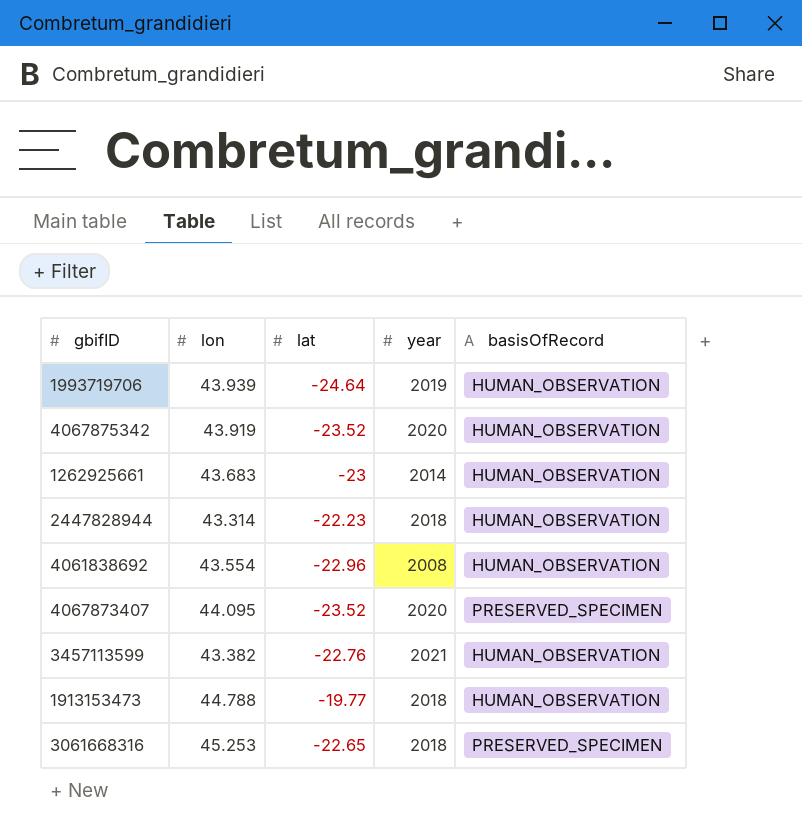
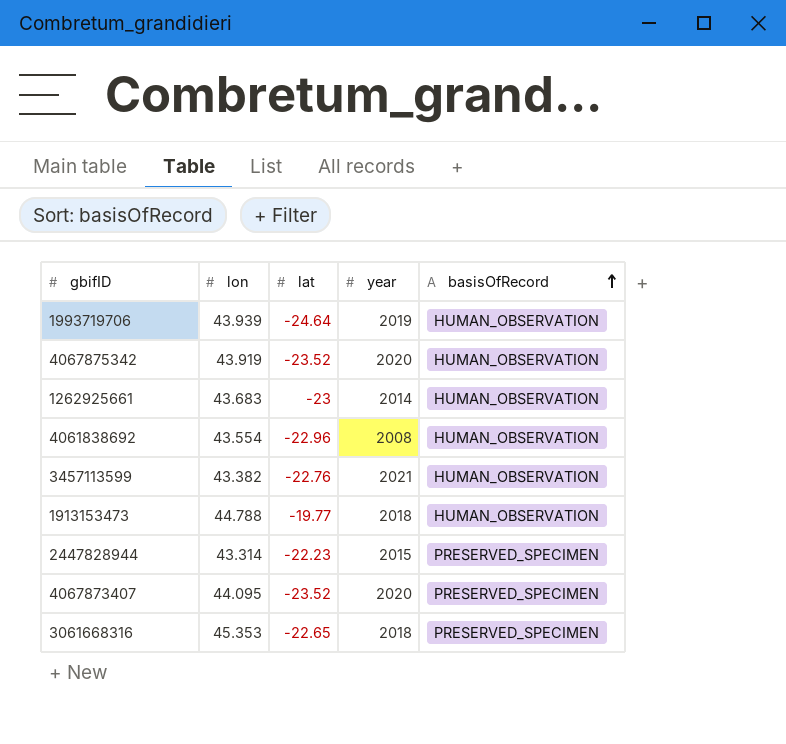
row order: none -> basisOfRecord ascending
2447828944 | year: 2018 -> 2015
2447828944 | basisOfRecord: HUMAN_OBSERVATION -> PRESERVED_SPECIMEN
3061668316 | lon: 45.253 -> 45.353

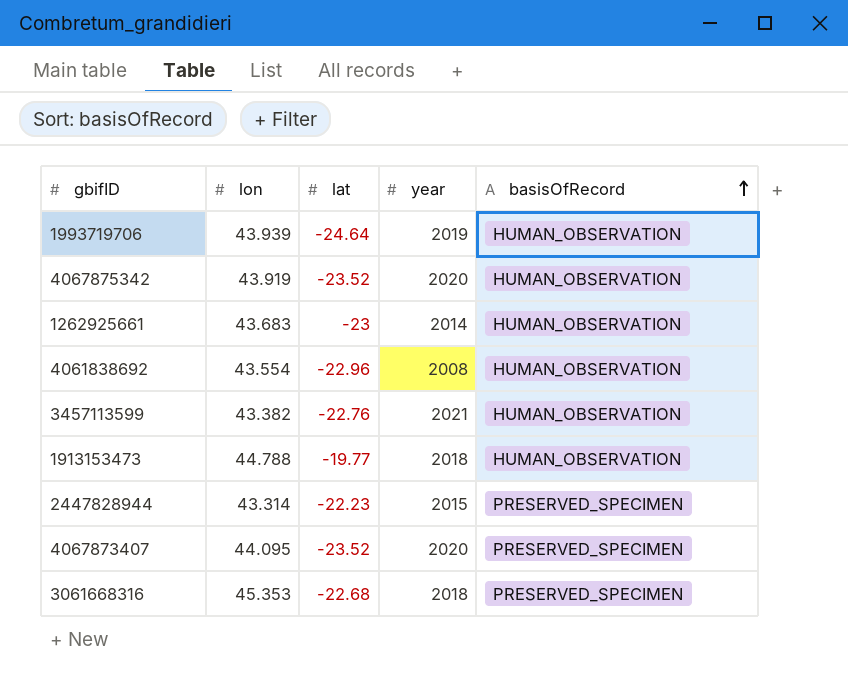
3061668316 | lat: -22.65 -> -22.68

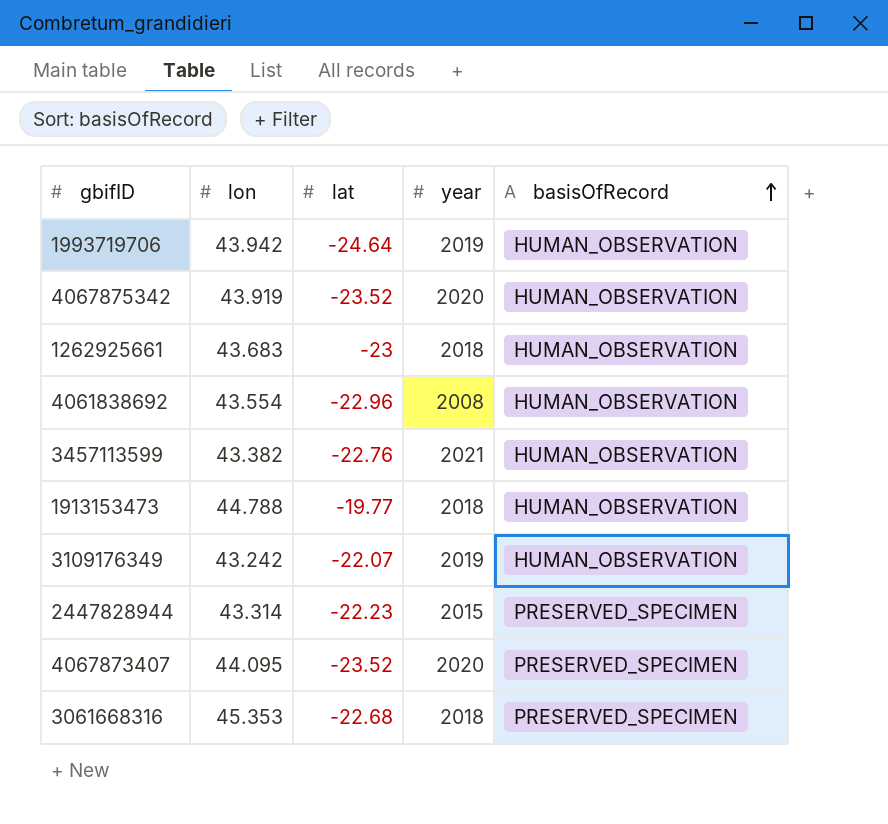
1993719706 | lon: 43.939 -> 43.942
1262925661 | year: 2014 -> 2018
row 3109176349: none -> 43.242 | -22.07 | 2019 | HUMAN_OBSERVATION

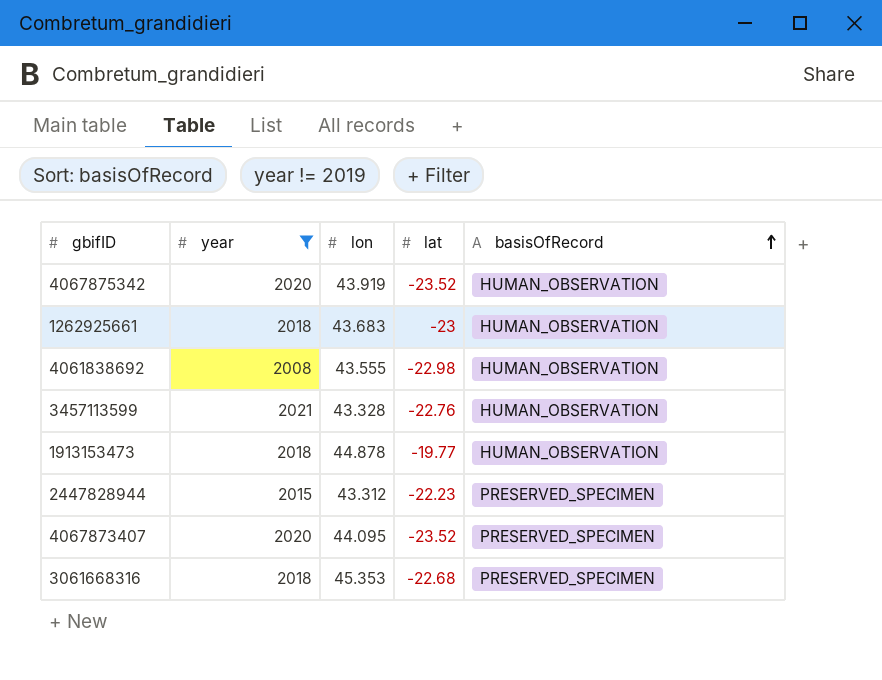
filter: none -> year != 2019
column year | position: 4 -> 2
4061838692 | lon: 43.554 -> 43.555
4061838692 | lat: -22.96 -> -22.98
3457113599 | lon: 43.382 -> 43.328
1913153473 | lon: 44.788 -> 44.878
2447828944 | lon: 43.314 -> 43.312

